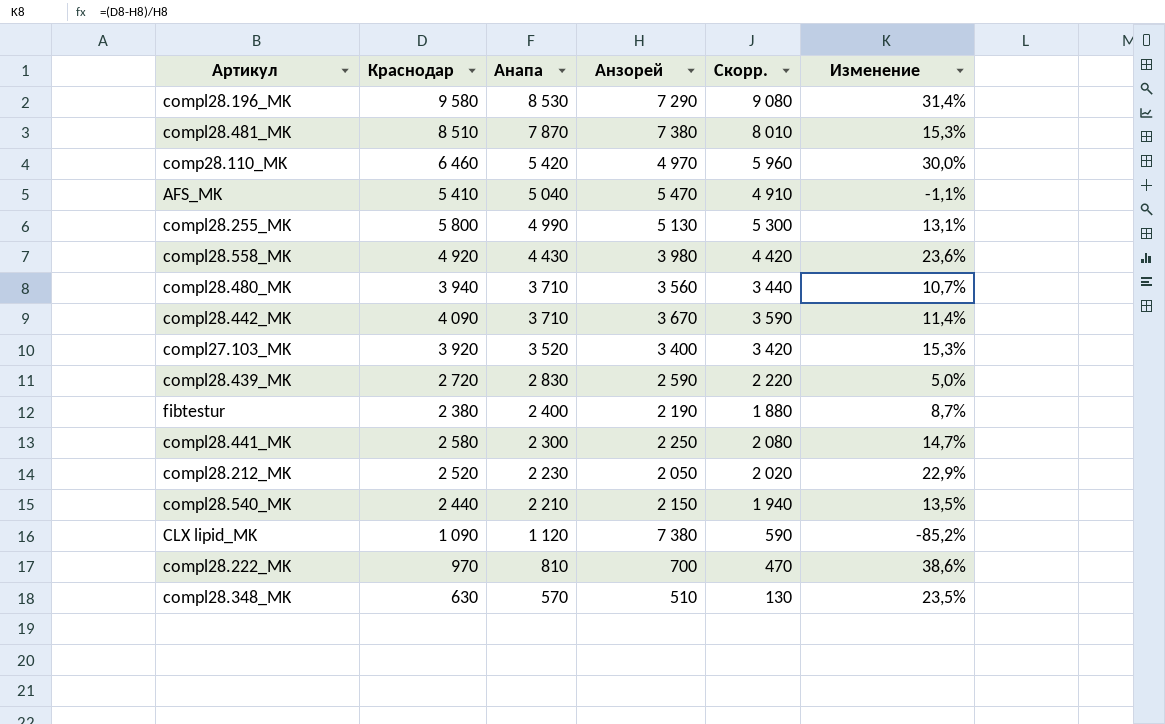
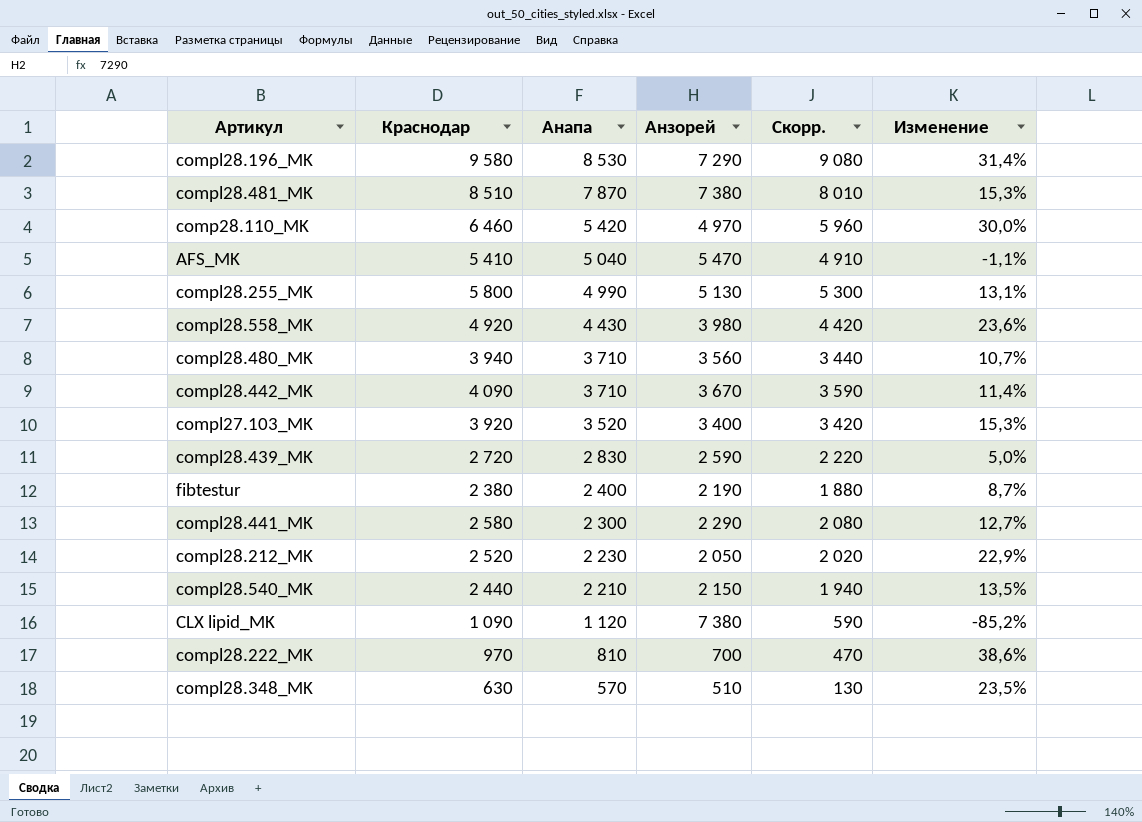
compl28.441_MK | Анзорей: 2 250 -> 2 290
compl28.441_MK | Изменение: 14,7% -> 12,7%

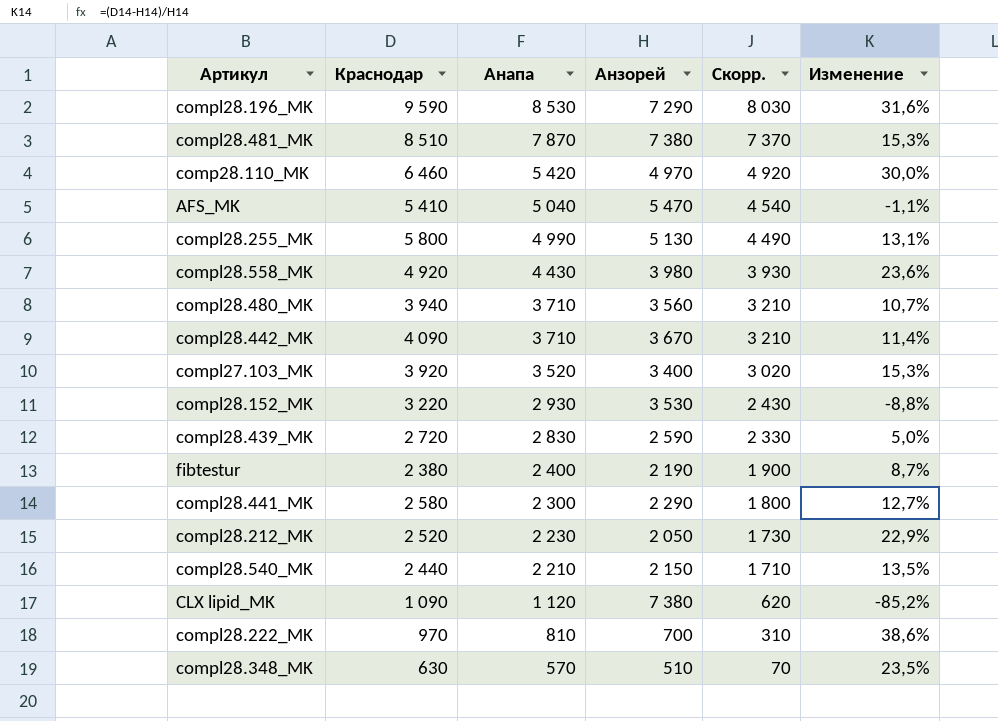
column Скорр. | formula: [Краснодар] - 500 -> [Анапа] - 500
compl28.196_MK | Краснодар: 9 580 -> 9 590
compl28.196_MK | Изменение: 31,4% -> 31,6%
row compl28.152_MK: none -> 3 220 | 2 930 | 3 530 | 2 430 | -8,8%

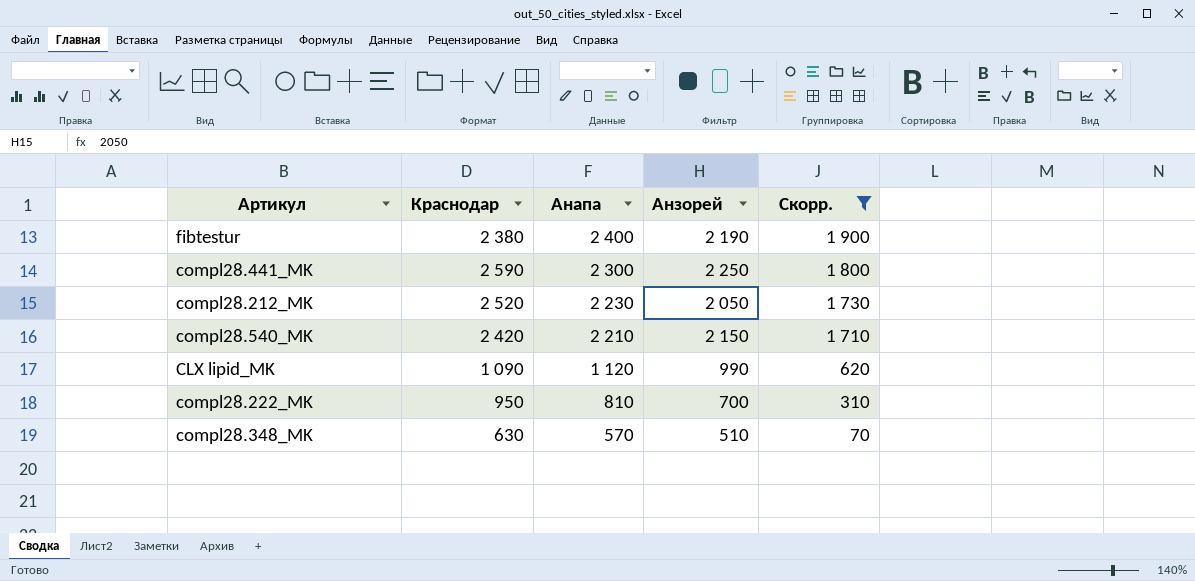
filter: none -> Скорр. <= 1 900
column Изменение | formula: ([Краснодар] - [Анзорей]) / [Анзорей] -> none
compl28.441_MK | Краснодар: 2 580 -> 2 590
compl28.441_MK | Анзорей: 2 290 -> 2 250
compl28.540_MK | Краснодар: 2 440 -> 2 420
CLX lipid_MK | Анзорей: 7 380 -> 990
compl28.222_MK | Краснодар: 970 -> 950

